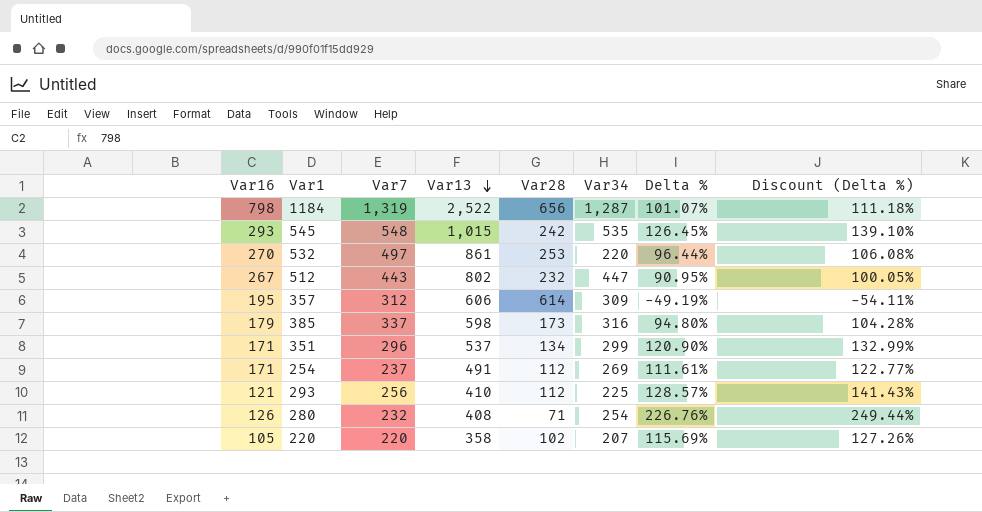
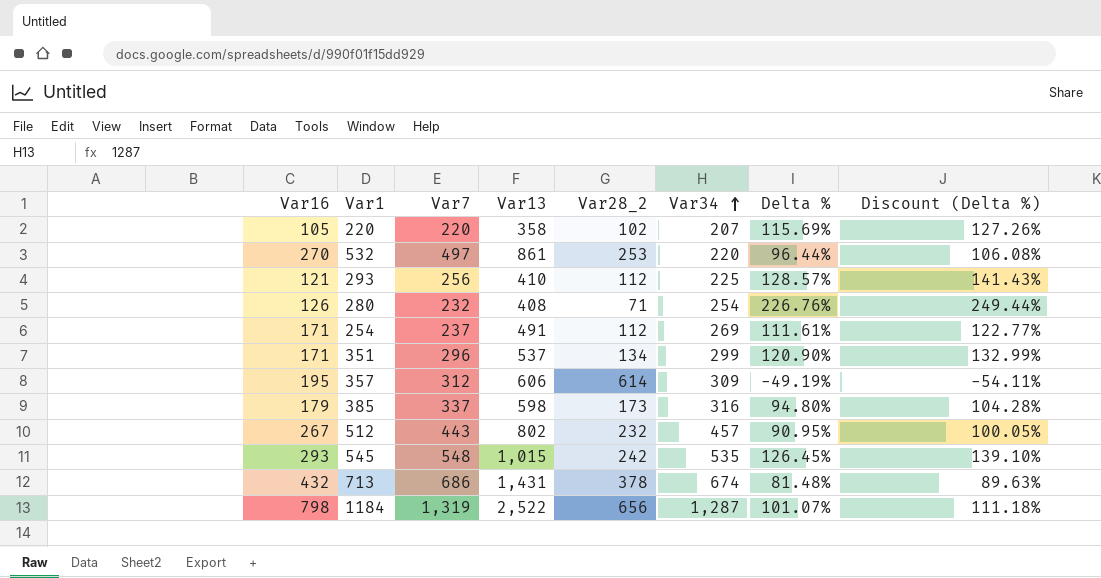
row order: Var13 descending -> Var34 ascending
column name: Var28 -> Var28_2
512 | Var34: 447 -> 457
row 713: none -> 432 | 686 | 1,431 | 378 | 674 | 81.48% | 89.63%

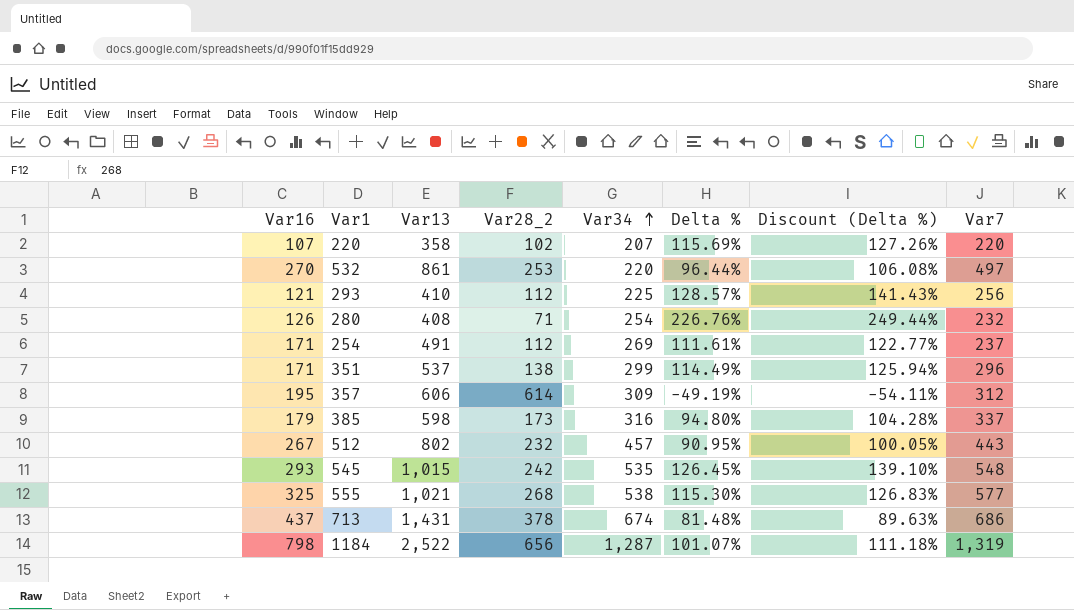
column Var7 | position: 3 -> 8
220 | Var16: 105 -> 107
351 | Var28_2: 134 -> 138
351 | Delta %: 120.90% -> 114.49%
351 | Discount (Delta %): 132.99% -> 125.94%
row 555: none -> 325 | 1,021 | 268 | 538 | 115.30% | 126.83% | 577
713 | Var16: 432 -> 437

